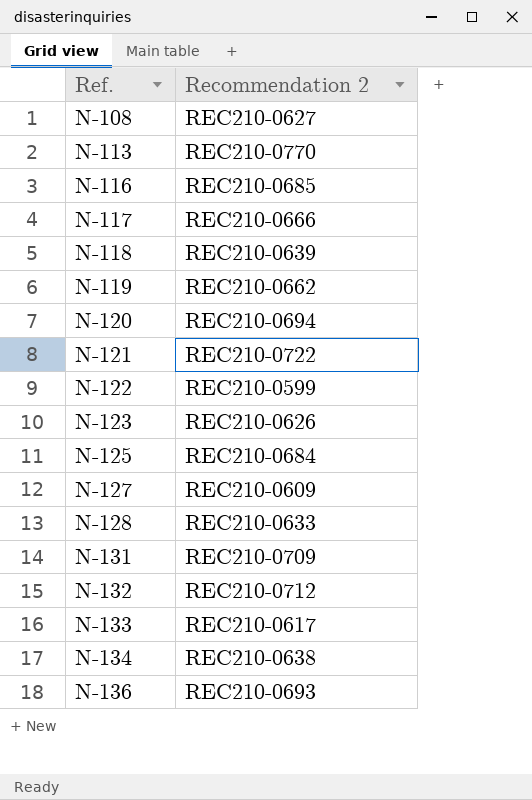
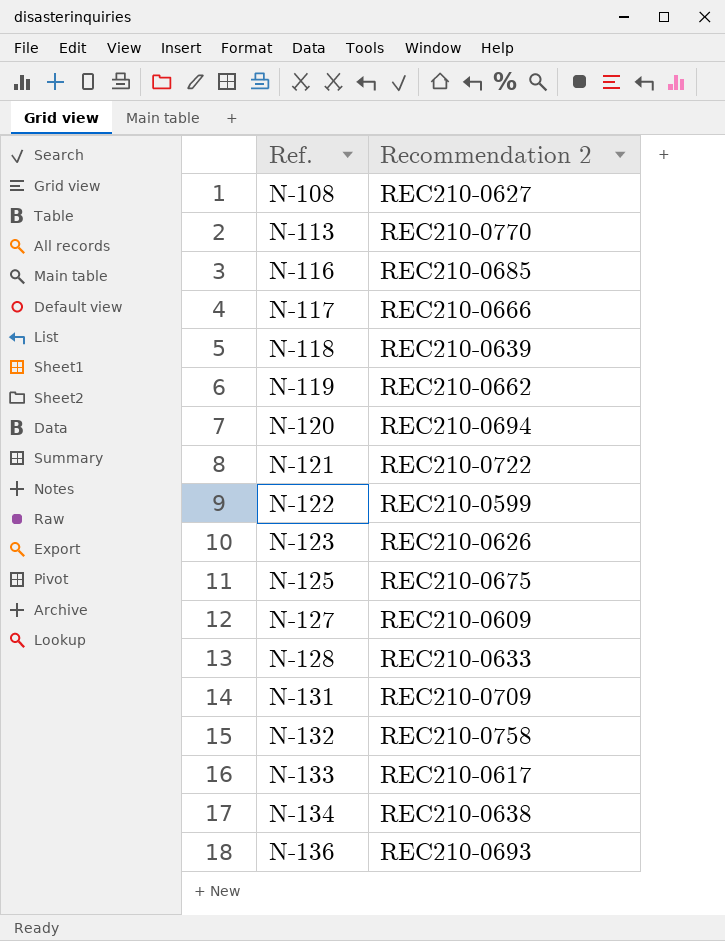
N-125 | Recommendation 2: REC210-0684 -> REC210-0675
N-132 | Recommendation 2: REC210-0712 -> REC210-0758

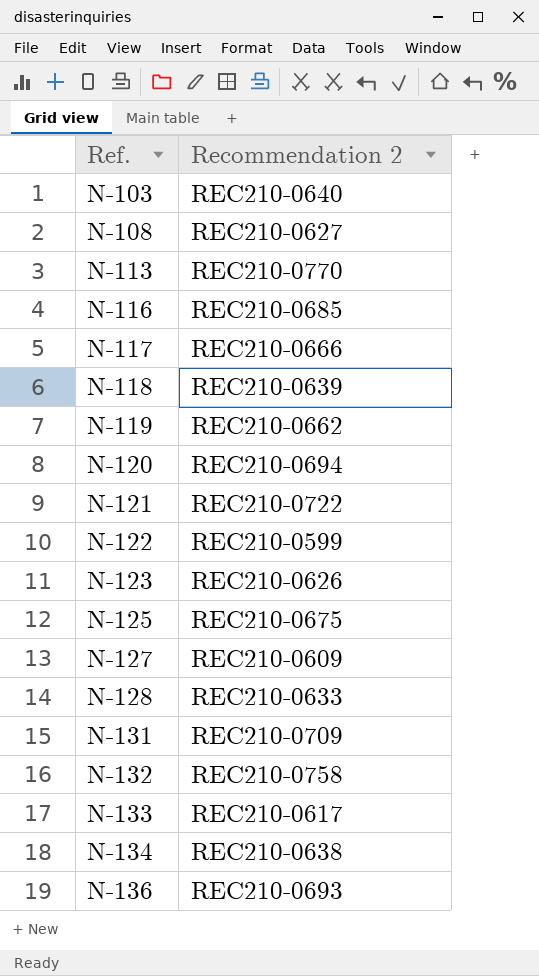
row N-103: none -> REC210-0640

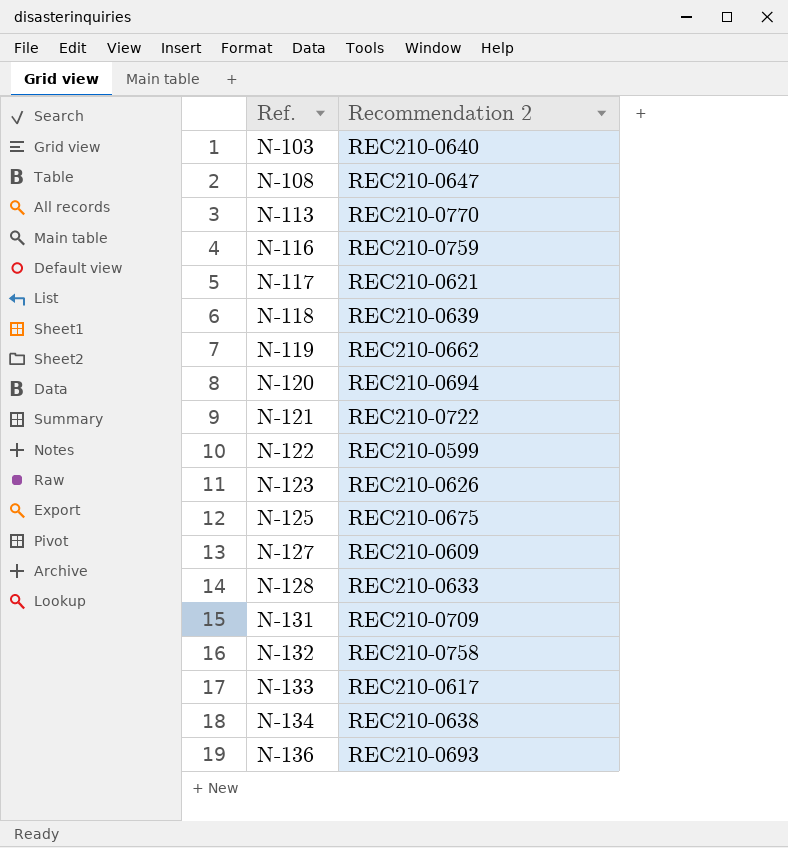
N-108 | Recommendation 2: REC210-0627 -> REC210-0647
N-116 | Recommendation 2: REC210-0685 -> REC210-0759
N-117 | Recommendation 2: REC210-0666 -> REC210-0621

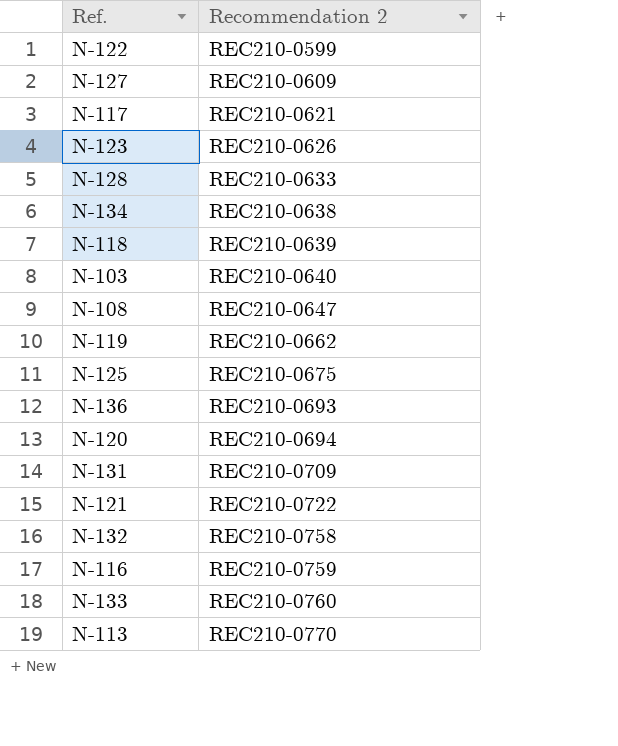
row order: Ref. ascending -> Recommendation 2 ascending
N-133 | Recommendation 2: REC210-0617 -> REC210-0760

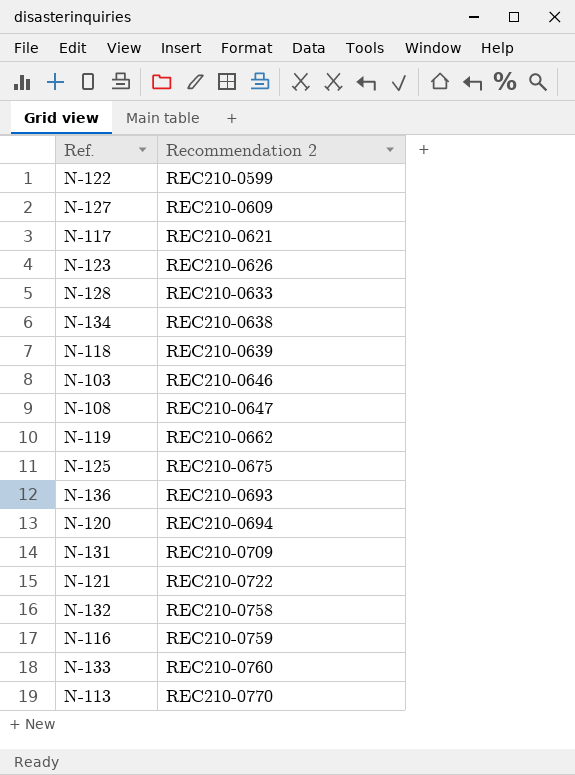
N-103 | Recommendation 2: REC210-0640 -> REC210-0646

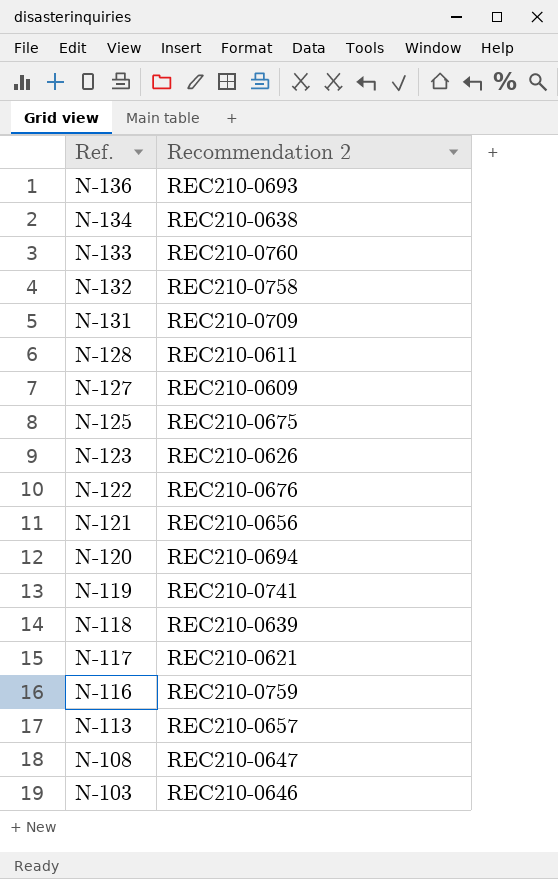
row order: Recommendation 2 ascending -> Ref. descending
N-128 | Recommendation 2: REC210-0633 -> REC210-0611
N-122 | Recommendation 2: REC210-0599 -> REC210-0676
N-121 | Recommendation 2: REC210-0722 -> REC210-0656
N-119 | Recommendation 2: REC210-0662 -> REC210-0741
N-113 | Recommendation 2: REC210-0770 -> REC210-0657

